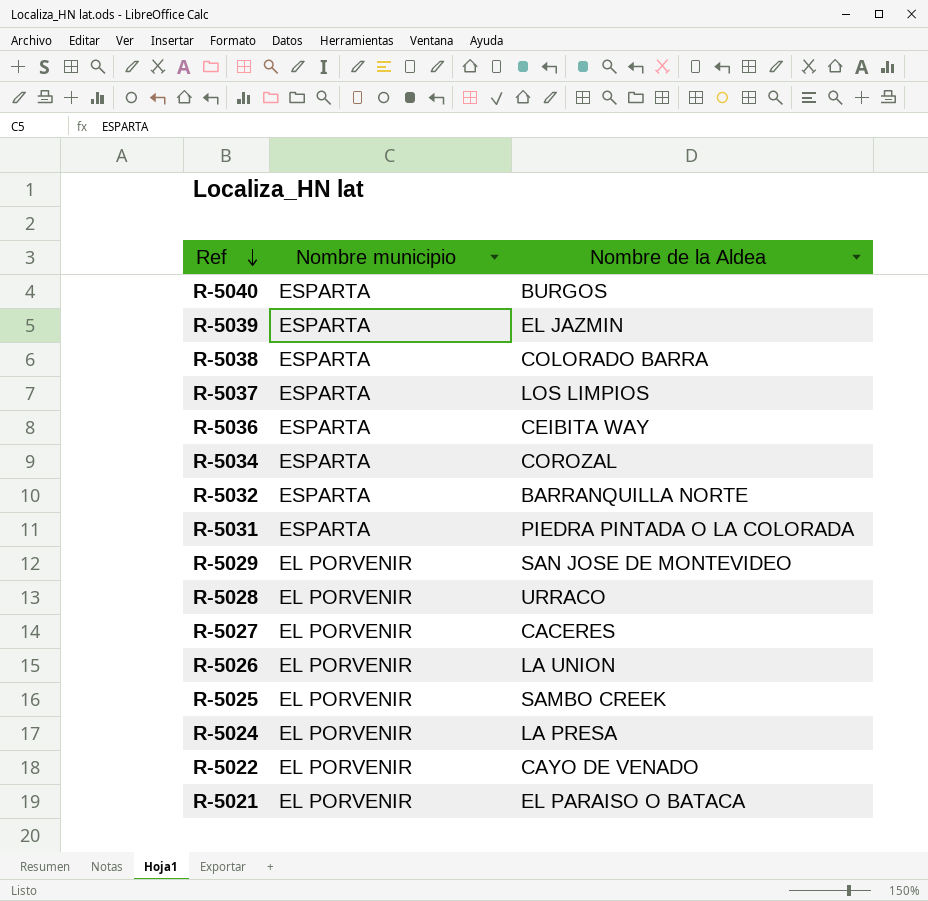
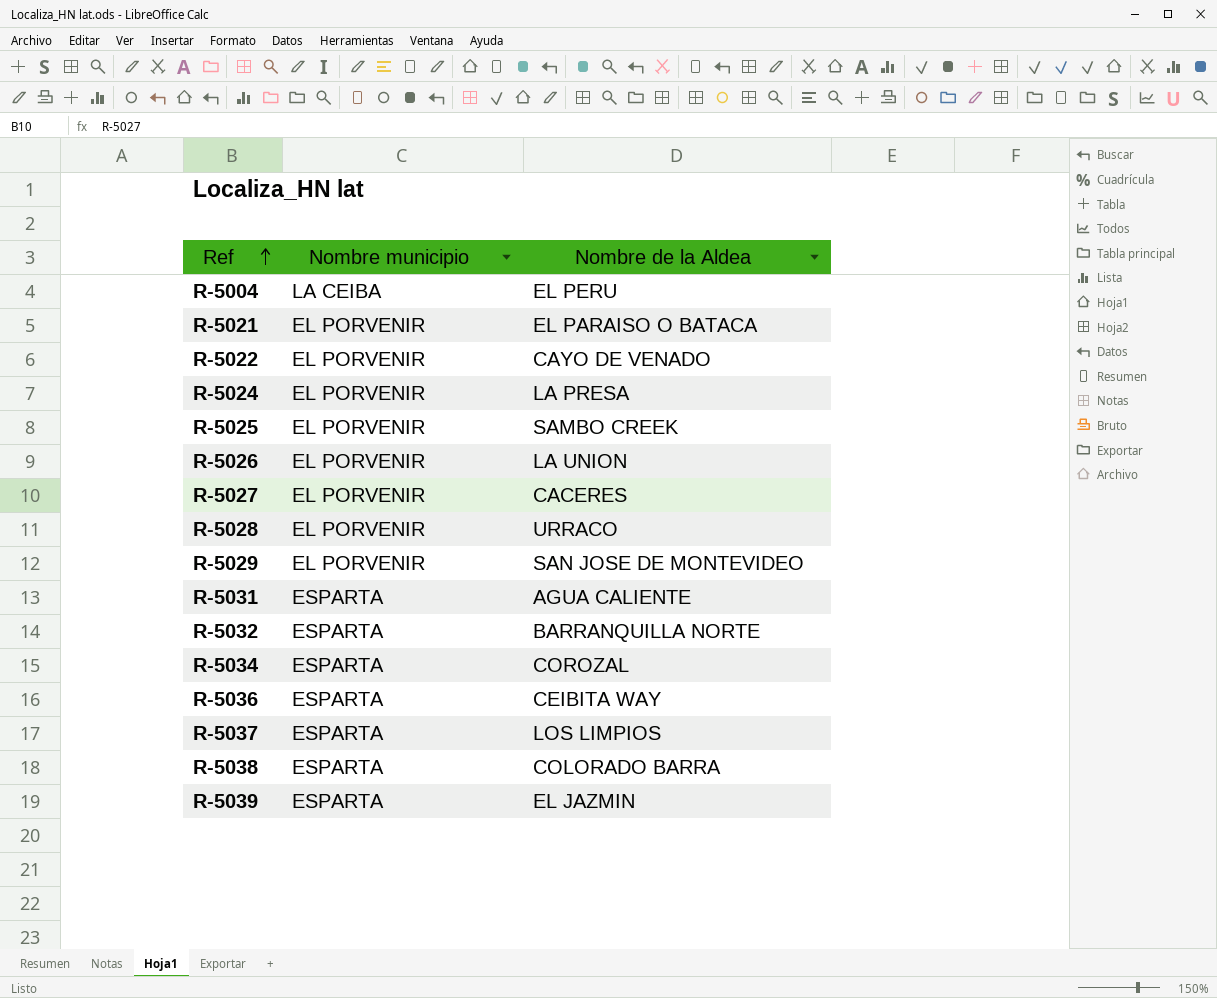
row order: Ref descending -> Ref ascending
row R-5040: ESPARTA | BURGOS -> none
row R-5004: none -> LA CEIBA | EL PERU
R-5031 | Nombre de la Aldea: PIEDRA PINTADA O LA COLORADA -> AGUA CALIENTE

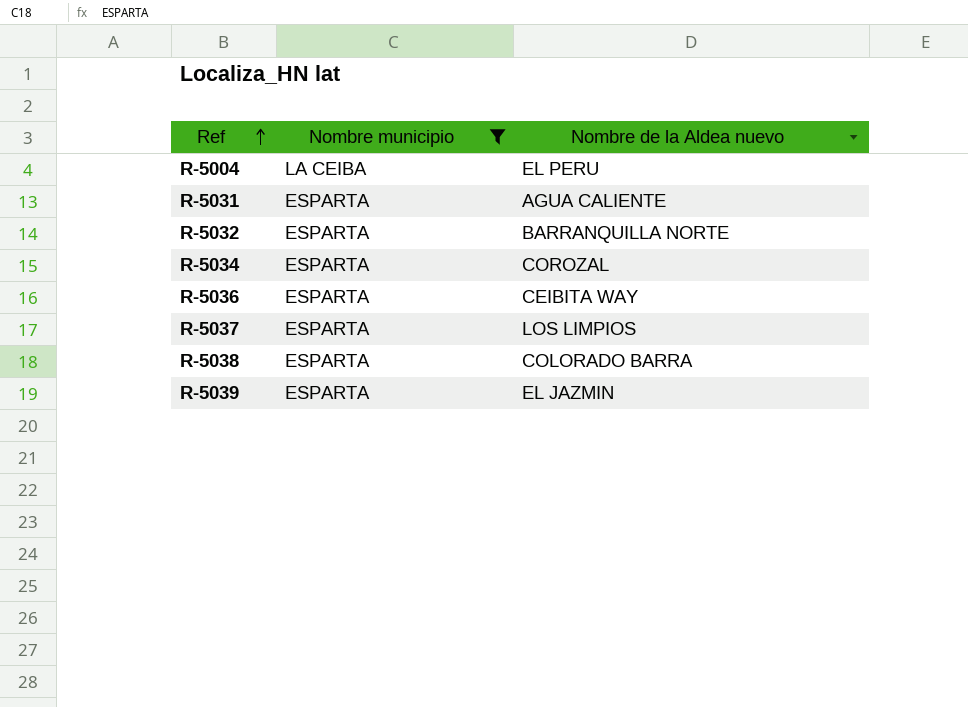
filter: none -> Nombre municipio != EL PORVENIR
column name: Nombre de la Aldea -> Nombre de la Aldea nuevo

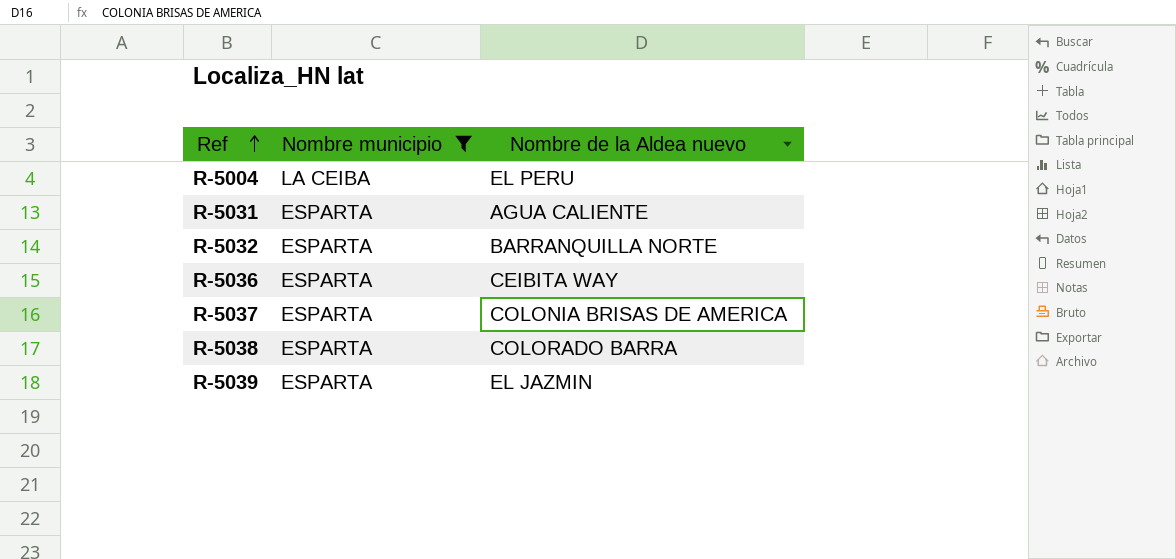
row R-5034: ESPARTA | COROZAL -> none
R-5037 | Nombre de la Aldea nuevo: LOS LIMPIOS -> COLONIA BRISAS DE AMERICA

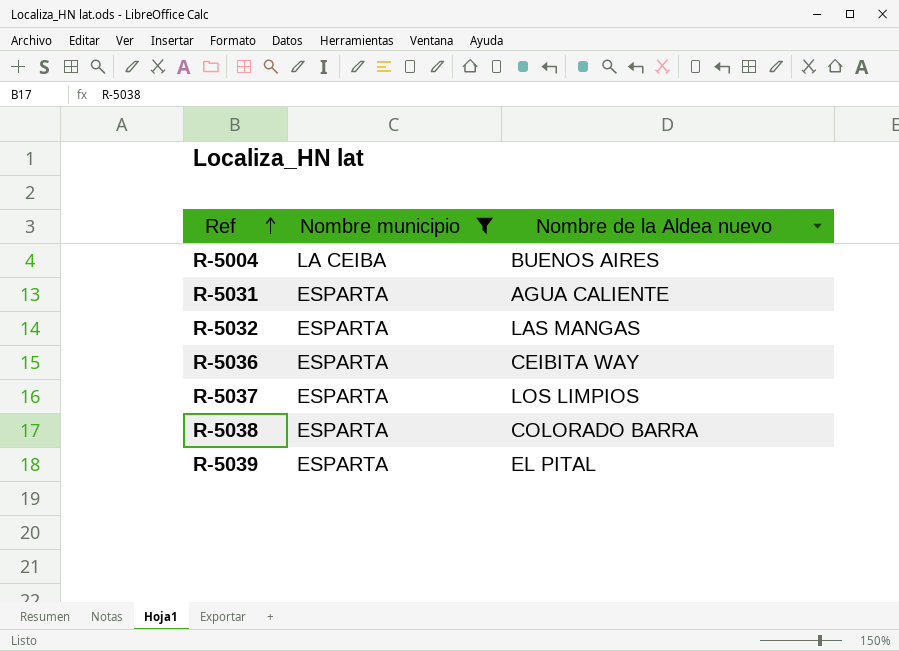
R-5004 | Nombre de la Aldea nuevo: EL PERU -> BUENOS AIRES
R-5032 | Nombre de la Aldea nuevo: BARRANQUILLA NORTE -> LAS MANGAS
R-5037 | Nombre de la Aldea nuevo: COLONIA BRISAS DE AMERICA -> LOS LIMPIOS
R-5039 | Nombre de la Aldea nuevo: EL JAZMIN -> EL PITAL

